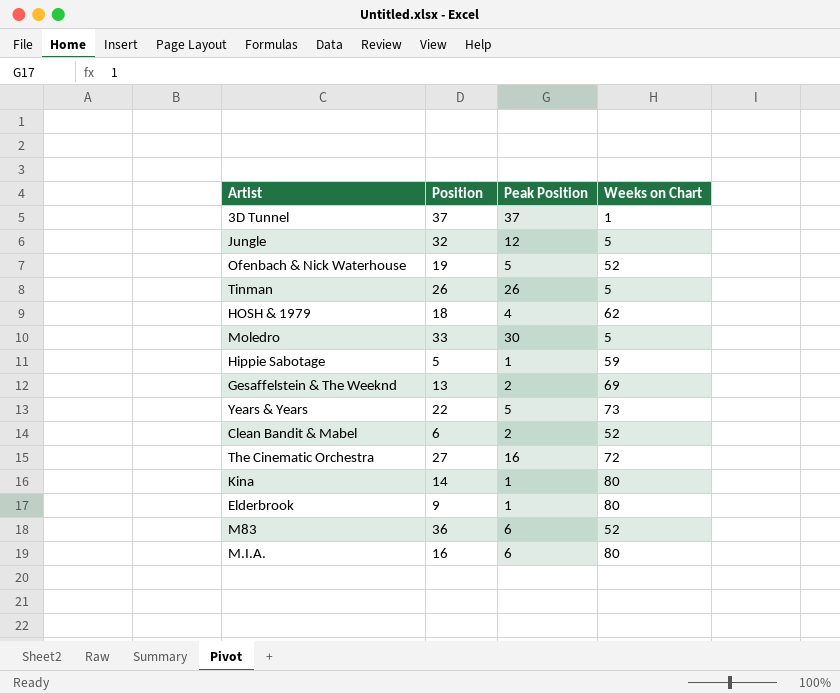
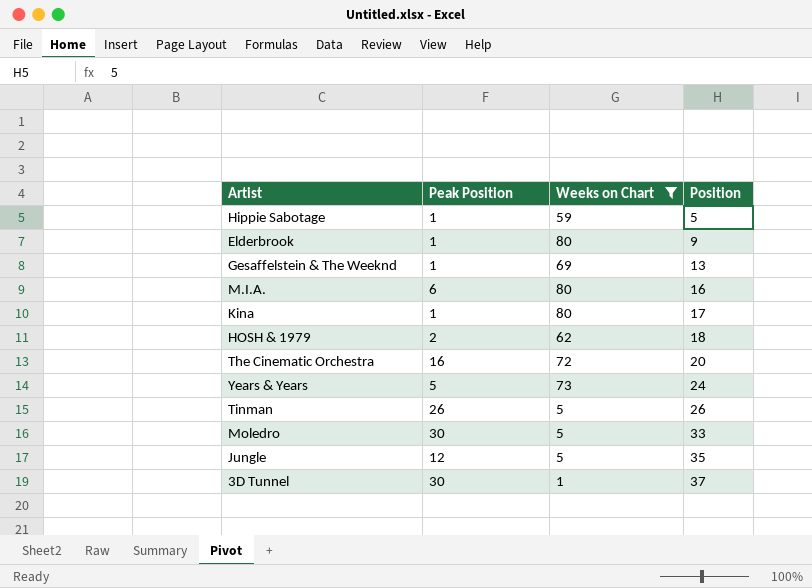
filter: none -> Weeks on Chart != 52
row order: none -> Position ascending
column Position | position: 2 -> 4
Gesaffelstein & The Weeknd | Peak Position: 2 -> 1
Kina | Position: 14 -> 17
HOSH & 1979 | Peak Position: 4 -> 2
The Cinematic Orchestra | Position: 27 -> 20
Years & Years | Position: 22 -> 24
Jungle | Position: 32 -> 35
3D Tunnel | Peak Position: 37 -> 30

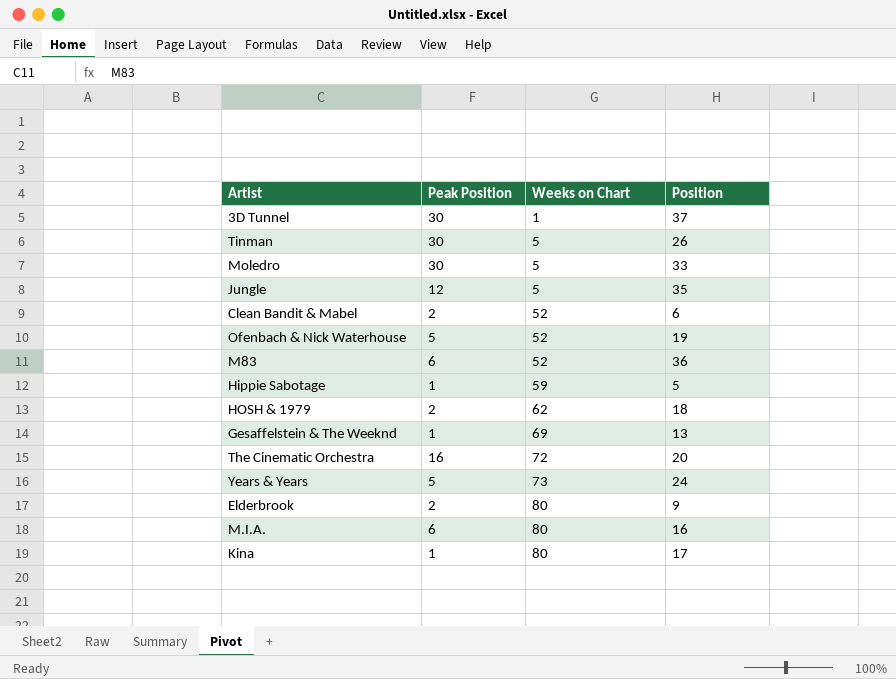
filter: Weeks on Chart != 52 -> none
row order: Position ascending -> Weeks on Chart ascending
Tinman | Peak Position: 26 -> 30
Elderbrook | Peak Position: 1 -> 2

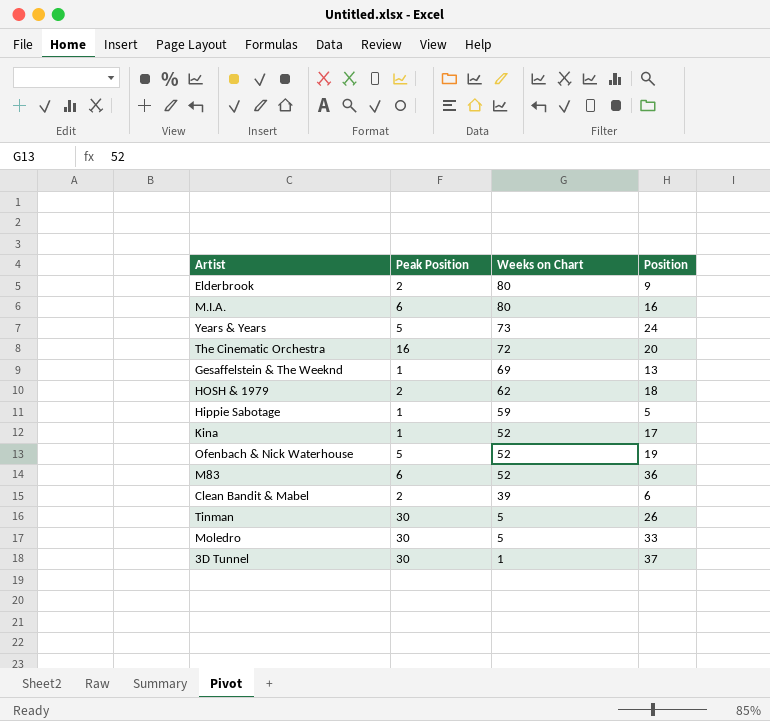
row order: Weeks on Chart ascending -> Weeks on Chart descending
row Jungle: 12 | 5 | 35 -> none
Kina | Weeks on Chart: 80 -> 52
Clean Bandit & Mabel | Weeks on Chart: 52 -> 39

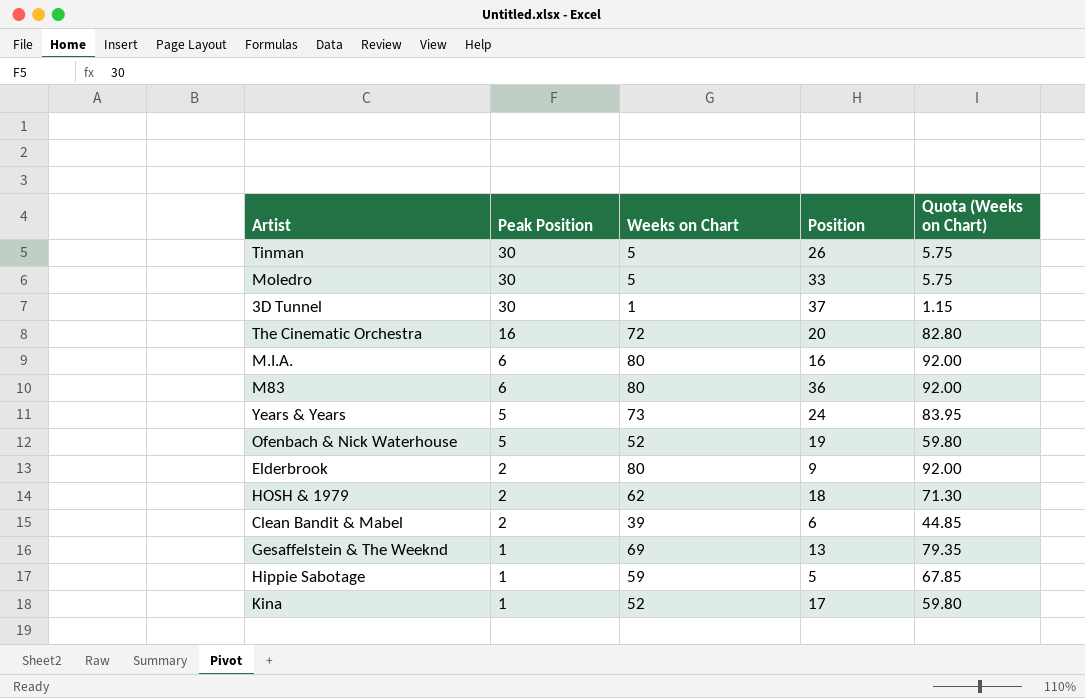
row order: Weeks on Chart descending -> Peak Position descending
column Quota (Weeks on Chart) | formula: none -> [Weeks on Chart] * 1.15
M83 | Weeks on Chart: 52 -> 80

